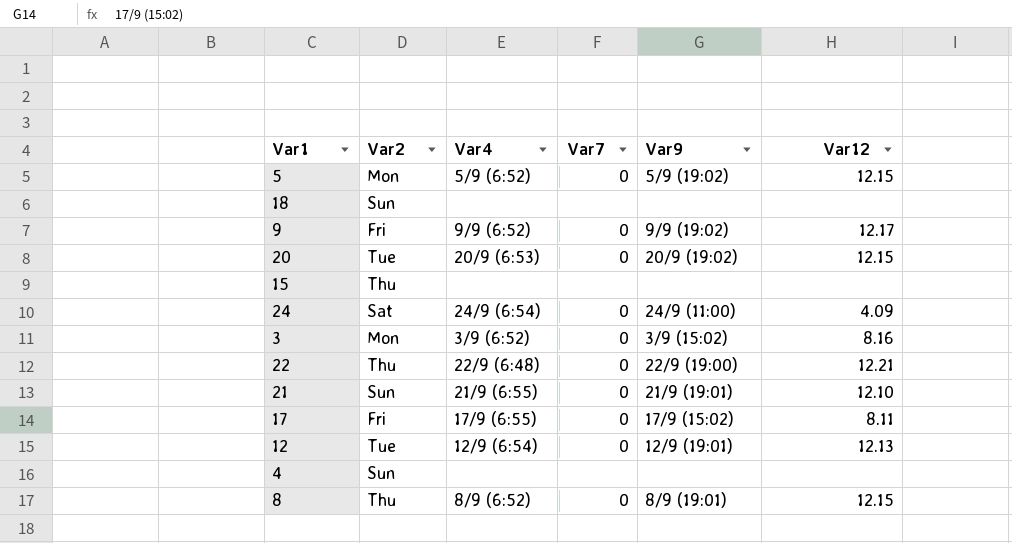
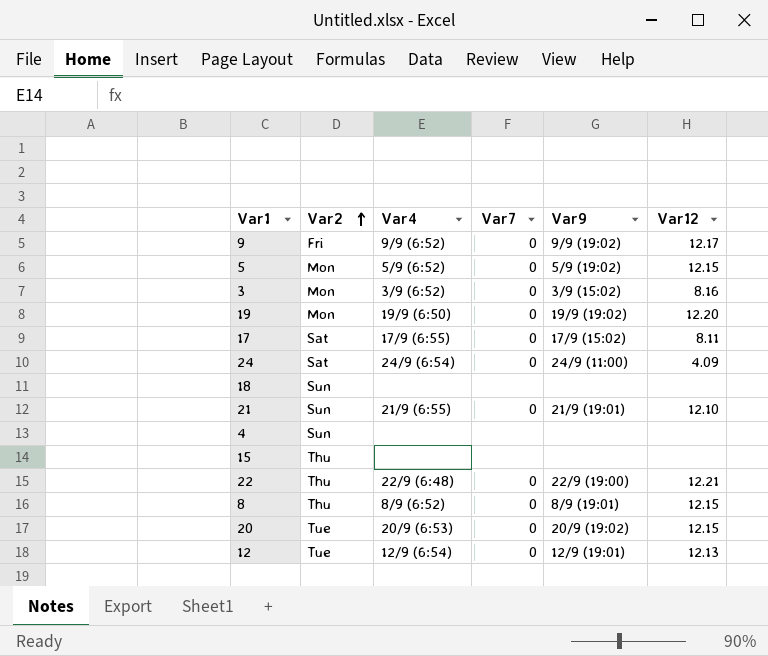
row order: none -> Var2 ascending
row 19: none -> Mon | 19/9 (6:50) | 0 | 19/9 (19:02) | 12.20
17 | Var2: Fri -> Sat

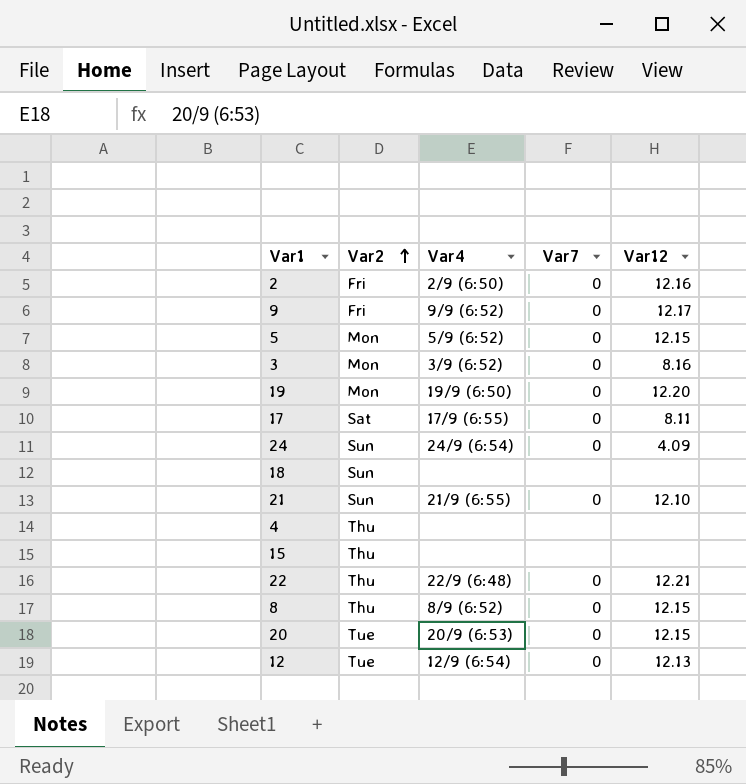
column Var9 | position: 5 -> none
row 2: none -> Fri | 2/9 (6:50) | 0 | 12.16
24 | Var2: Sat -> Sun
4 | Var2: Sun -> Thu

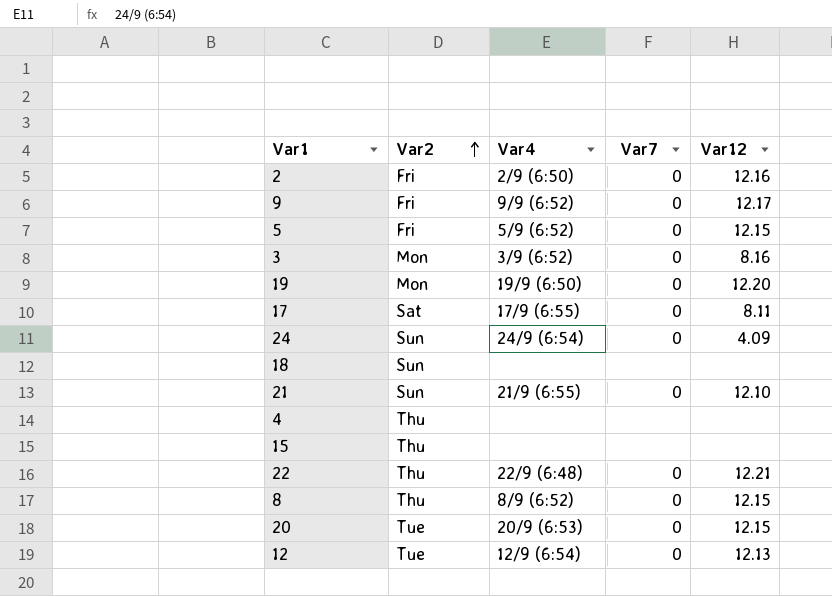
5 | Var2: Mon -> Fri

